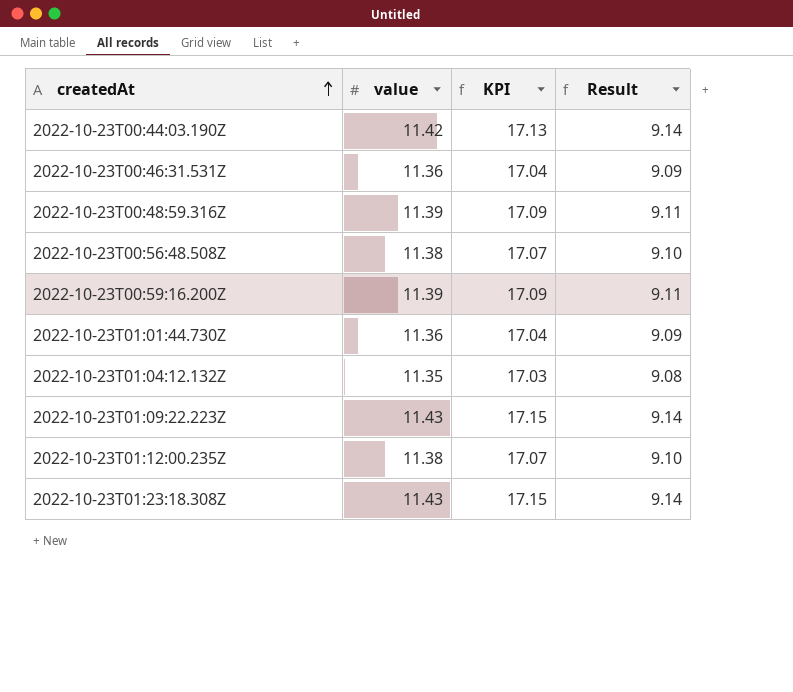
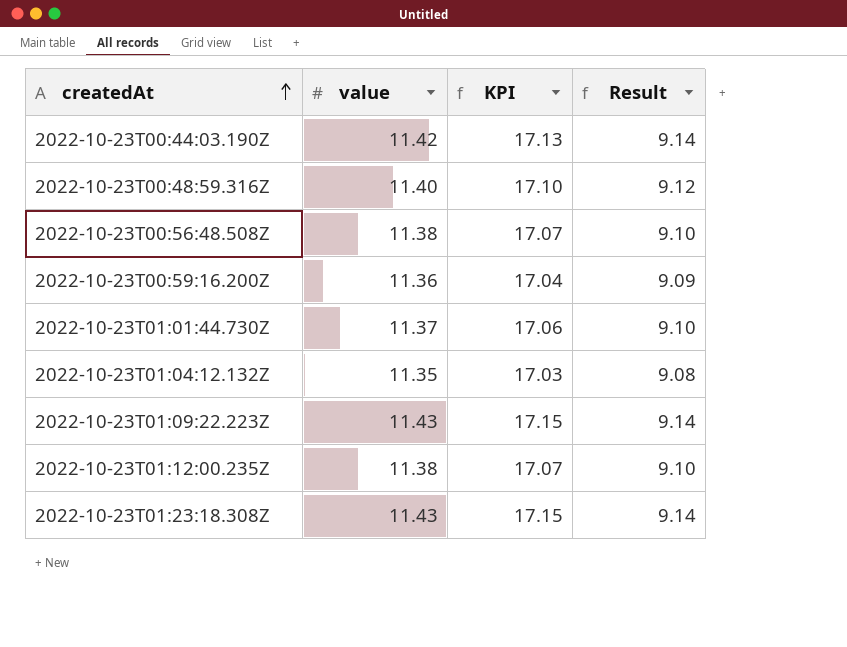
row 2022-10-23T00:46:31.531Z: 11.36 | 17.04 | 9.09 -> none
2022-10-23T00:48:59.316Z | value: 11.39 -> 11.40
2022-10-23T00:48:59.316Z | KPI: 17.09 -> 17.10
2022-10-23T00:48:59.316Z | Result: 9.11 -> 9.12
2022-10-23T00:59:16.200Z | value: 11.39 -> 11.36
2022-10-23T00:59:16.200Z | KPI: 17.09 -> 17.04
2022-10-23T00:59:16.200Z | Result: 9.11 -> 9.09
2022-10-23T01:01:44.730Z | value: 11.36 -> 11.37
2022-10-23T01:01:44.730Z | KPI: 17.04 -> 17.06
2022-10-23T01:01:44.730Z | Result: 9.09 -> 9.10

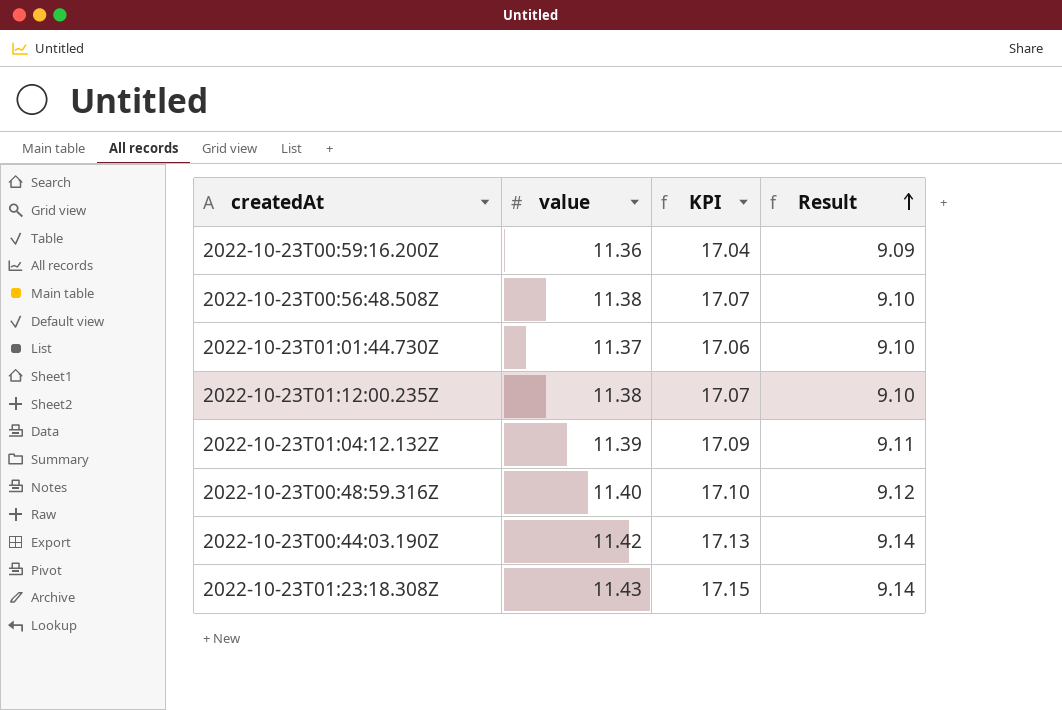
row order: createdAt ascending -> Result ascending
row 2022-10-23T01:09:22.223Z: 11.43 | 17.15 | 9.14 -> none
2022-10-23T01:04:12.132Z | value: 11.35 -> 11.39
2022-10-23T01:04:12.132Z | KPI: 17.03 -> 17.09
2022-10-23T01:04:12.132Z | Result: 9.08 -> 9.11

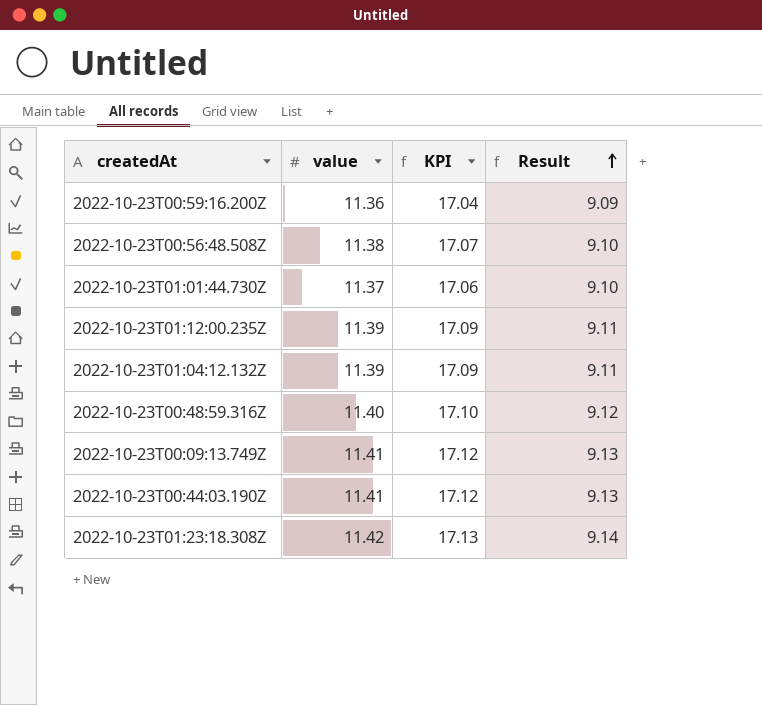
2022-10-23T01:12:00.235Z | value: 11.38 -> 11.39
2022-10-23T01:12:00.235Z | KPI: 17.07 -> 17.09
2022-10-23T01:12:00.235Z | Result: 9.10 -> 9.11
row 2022-10-23T00:09:13.749Z: none -> 11.41 | 17.12 | 9.13
2022-10-23T00:44:03.190Z | value: 11.42 -> 11.41
2022-10-23T00:44:03.190Z | KPI: 17.13 -> 17.12
2022-10-23T00:44:03.190Z | Result: 9.14 -> 9.13
2022-10-23T01:23:18.308Z | value: 11.43 -> 11.42
2022-10-23T01:23:18.308Z | KPI: 17.15 -> 17.13

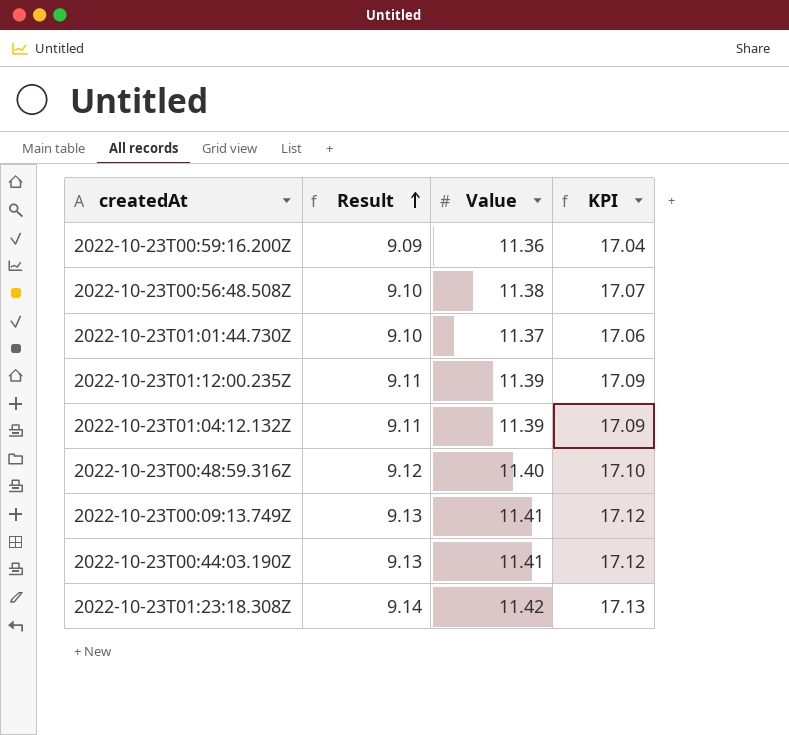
column Result | position: 4 -> 2
column name: value -> Value

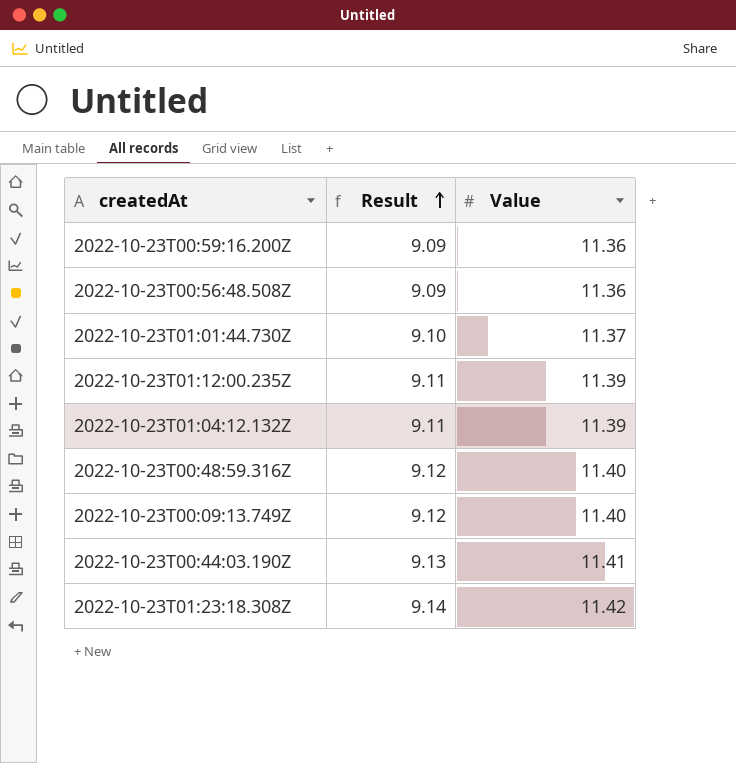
column KPI | formula: [Value] * 1.5 -> none
2022-10-23T00:56:48.508Z | Result: 9.10 -> 9.09
2022-10-23T00:56:48.508Z | Value: 11.38 -> 11.36
2022-10-23T00:09:13.749Z | Result: 9.13 -> 9.12
2022-10-23T00:09:13.749Z | Value: 11.41 -> 11.40

